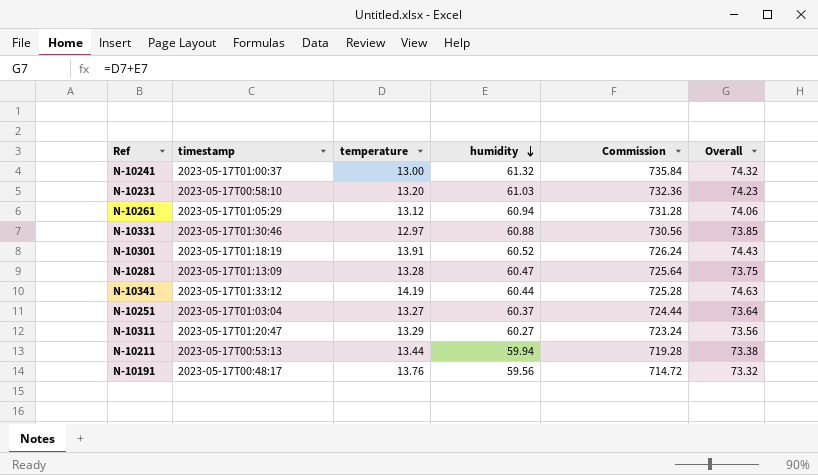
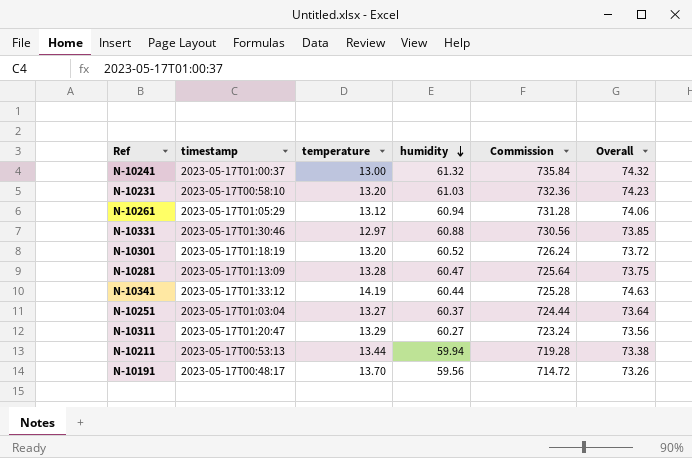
N-10301 | temperature: 13.91 -> 13.20
N-10301 | Overall: 74.43 -> 73.72
N-10191 | temperature: 13.76 -> 13.70
N-10191 | Overall: 73.32 -> 73.26

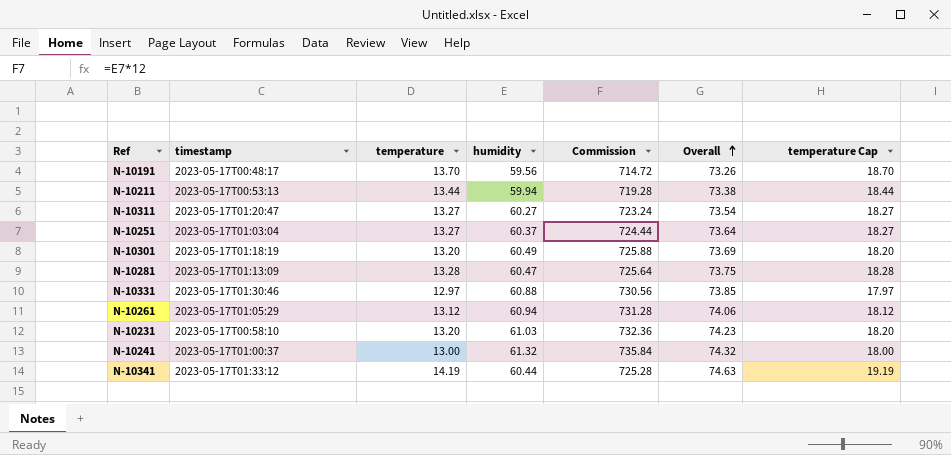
row order: humidity descending -> Overall ascending
column temperature Cap | formula: none -> [temperature] + 5
N-10311 | temperature: 13.29 -> 13.27
N-10311 | Overall: 73.56 -> 73.54
N-10301 | humidity: 60.52 -> 60.49
N-10301 | Commission: 726.24 -> 725.88
N-10301 | Overall: 73.72 -> 73.69

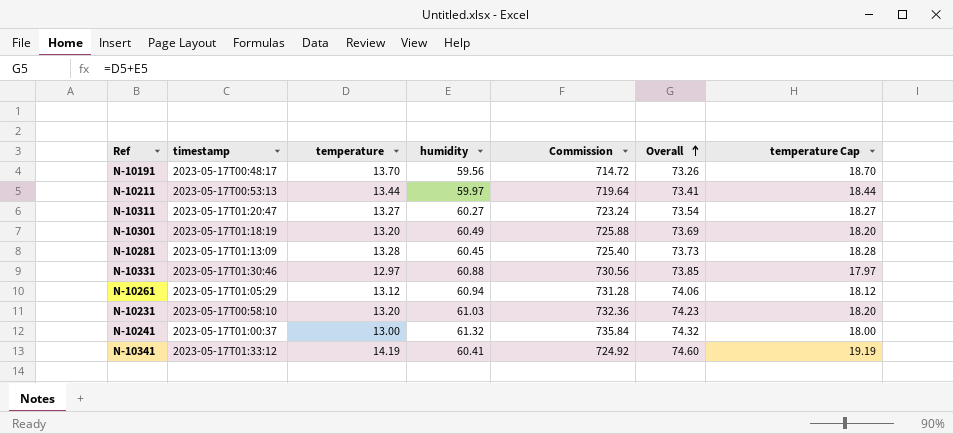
row N-10251: 2023-05-17T01:03:04 | 13.27 | 60.37 | 724.44 | 73.64 | 18.27 -> none
N-10211 | humidity: 59.94 -> 59.97
N-10211 | Commission: 719.28 -> 719.64
N-10211 | Overall: 73.38 -> 73.41
N-10281 | humidity: 60.47 -> 60.45
N-10281 | Commission: 725.64 -> 725.40
N-10281 | Overall: 73.75 -> 73.73
N-10341 | humidity: 60.44 -> 60.41
N-10341 | Commission: 725.28 -> 724.92
N-10341 | Overall: 74.63 -> 74.60

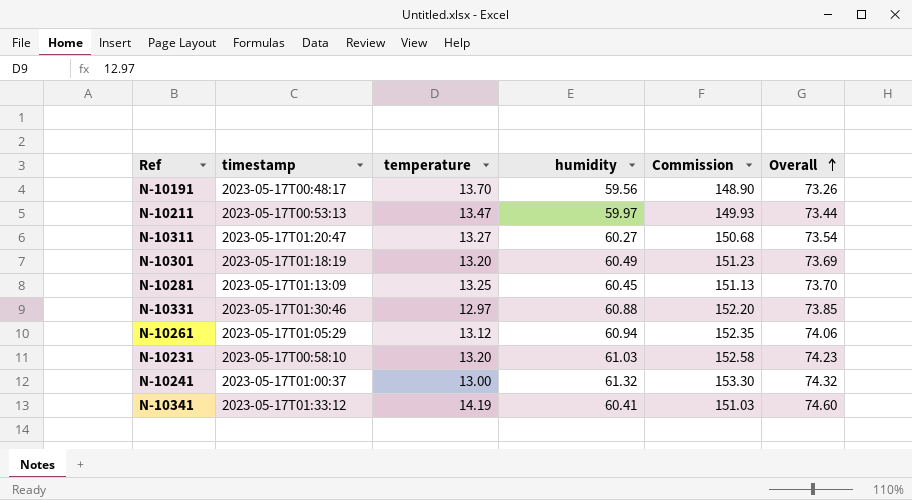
column temperature Cap | formula: [temperature] + 5 -> none
column Commission | formula: [humidity] * 12 -> [humidity] * 2.5
N-10211 | temperature: 13.44 -> 13.47
N-10211 | Overall: 73.41 -> 73.44
N-10281 | temperature: 13.28 -> 13.25
N-10281 | Overall: 73.73 -> 73.70

